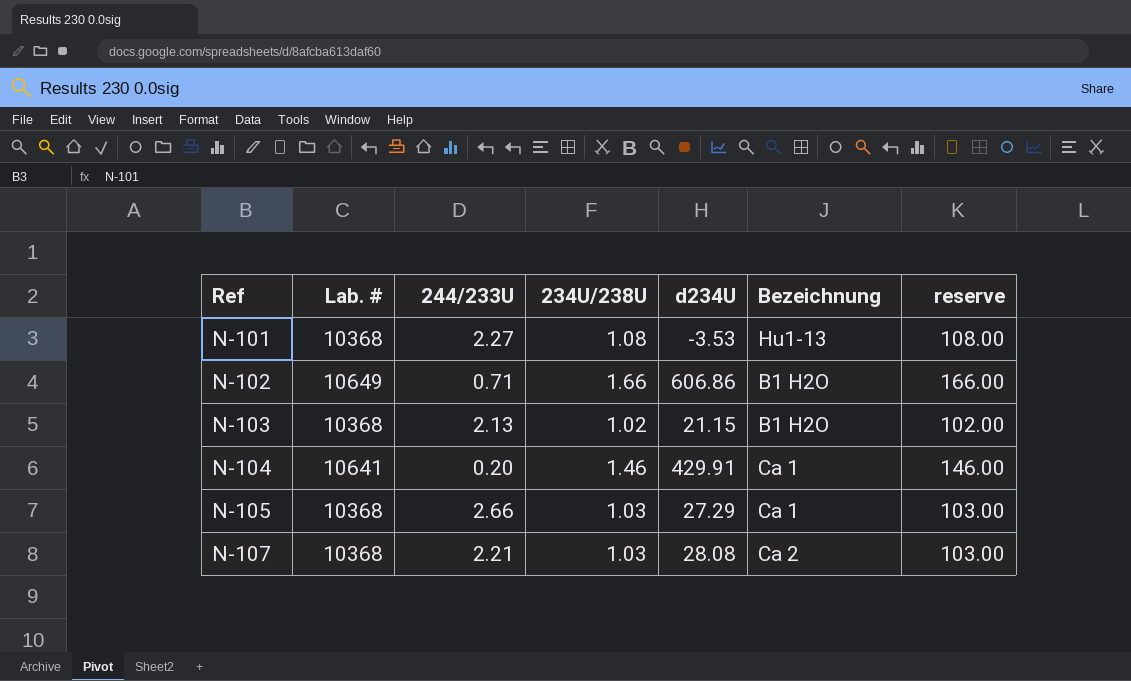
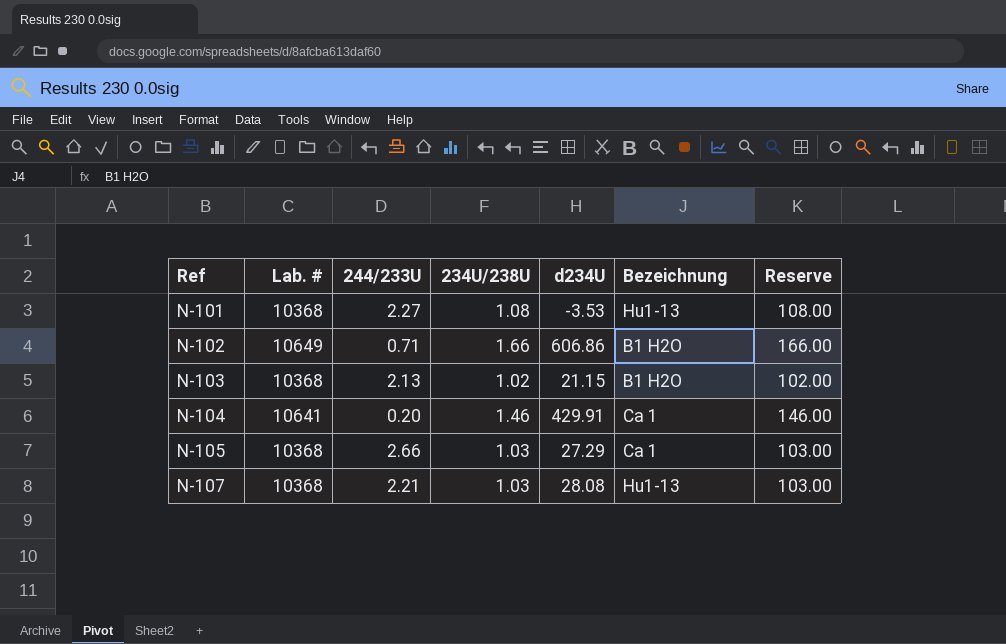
column name: reserve -> Reserve
N-107 | Bezeichnung: Ca 2 -> Hu1-13

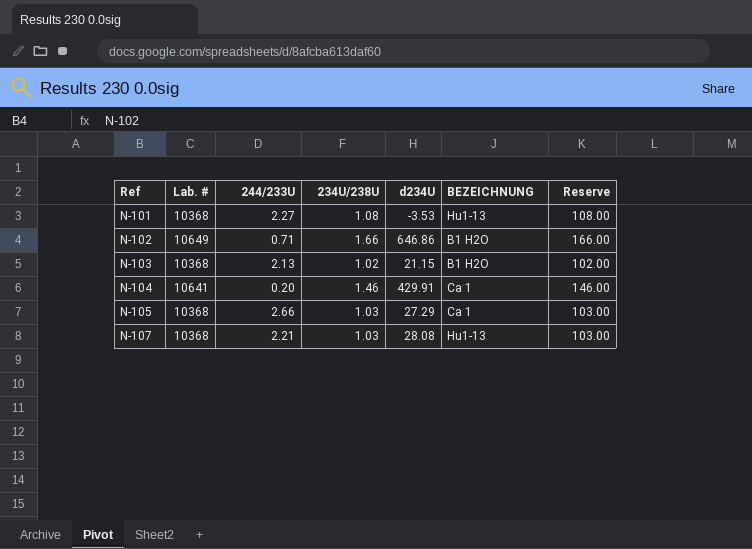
column name: Bezeichnung -> BEZEICHNUNG
N-102 | d234U: 606.86 -> 646.86

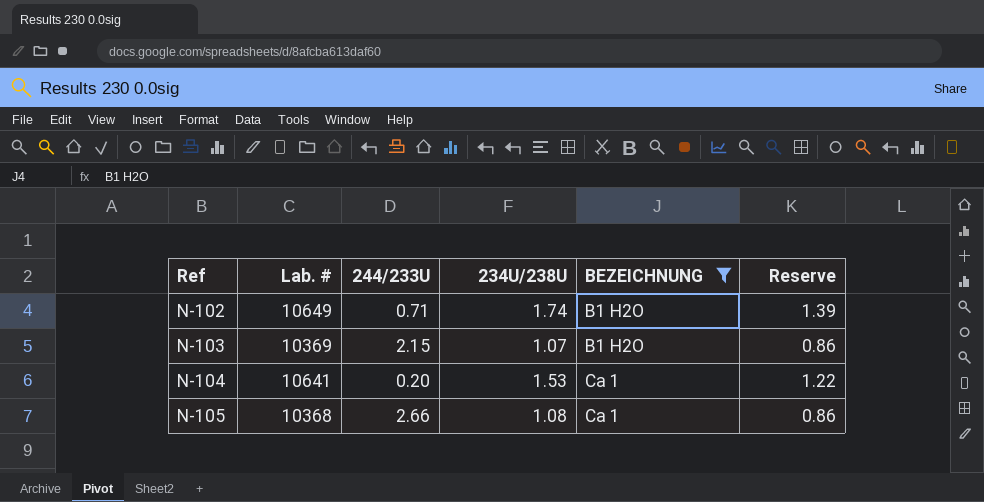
filter: none -> BEZEICHNUNG != Hu1-13
column d234U | position: 5 -> none
column Reserve | formula: [234U/238U] * 100 -> [234U/238U] * 0.8
N-102 | 234U/238U: 1.66 -> 1.74
N-103 | Lab. #: 10368 -> 10369
N-103 | 244/233U: 2.13 -> 2.15
N-103 | 234U/238U: 1.02 -> 1.07
N-104 | 234U/238U: 1.46 -> 1.53
N-105 | 234U/238U: 1.03 -> 1.08

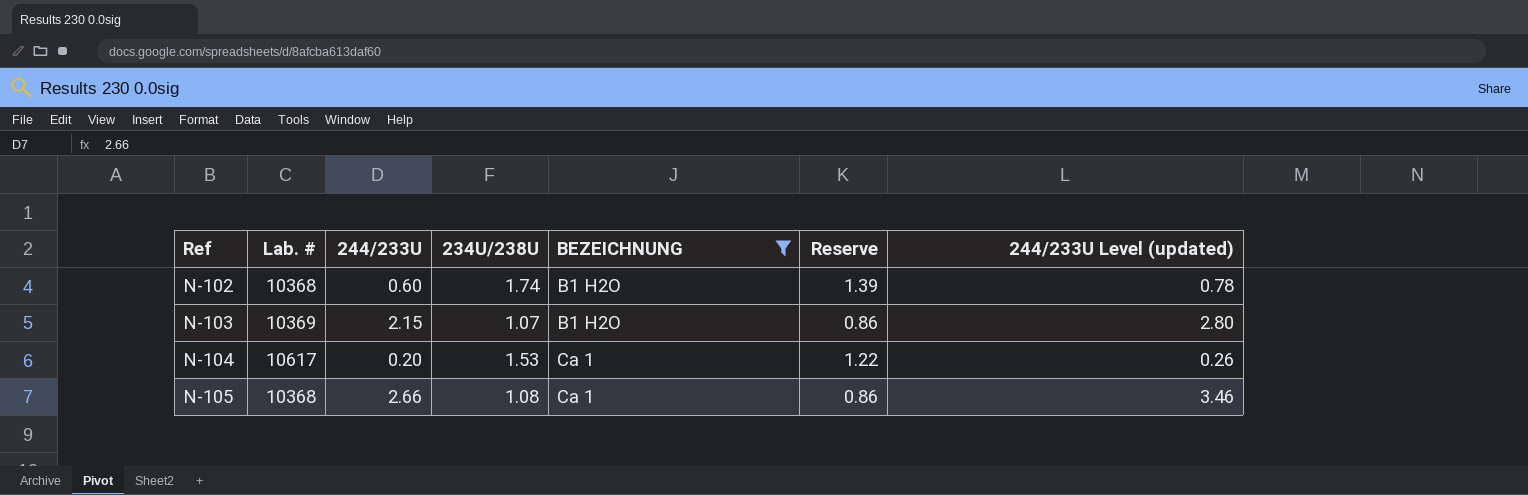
column 244/233U Level (updated) | formula: none -> [244/233U] * 1.3
N-102 | Lab. #: 10649 -> 10368
N-102 | 244/233U: 0.71 -> 0.60
N-104 | Lab. #: 10641 -> 10617

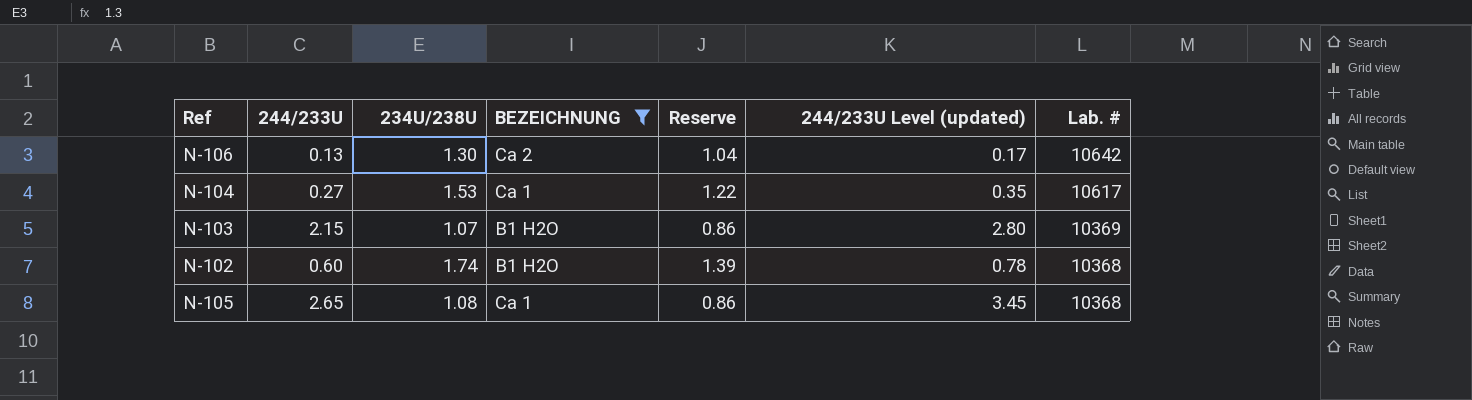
row order: Ref ascending -> Lab. # descending
column Lab. # | position: 2 -> 7
row N-106: none -> 0.13 | 1.30 | Ca 2 | 1.04 | 0.17 | 10642
N-104 | 244/233U: 0.20 -> 0.27
N-104 | 244/233U Level (updated): 0.26 -> 0.35
N-105 | 244/233U: 2.66 -> 2.65
N-105 | 244/233U Level (updated): 3.46 -> 3.45

